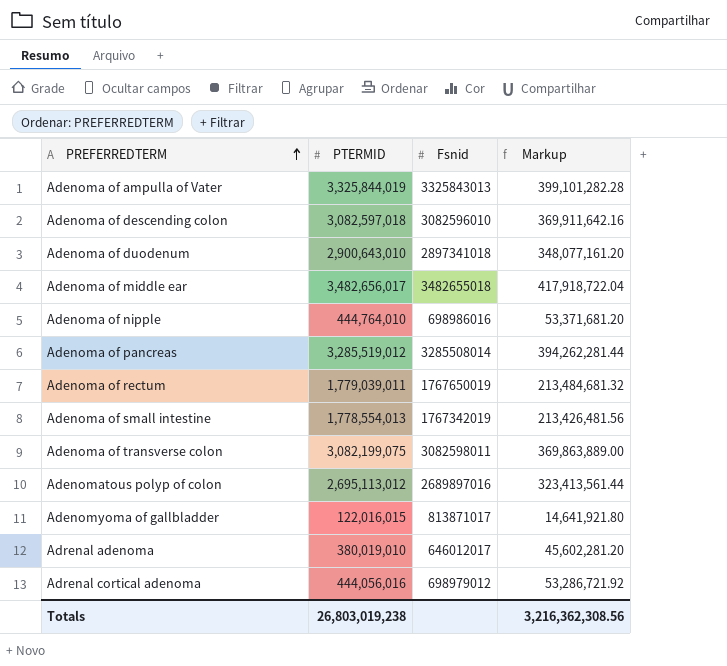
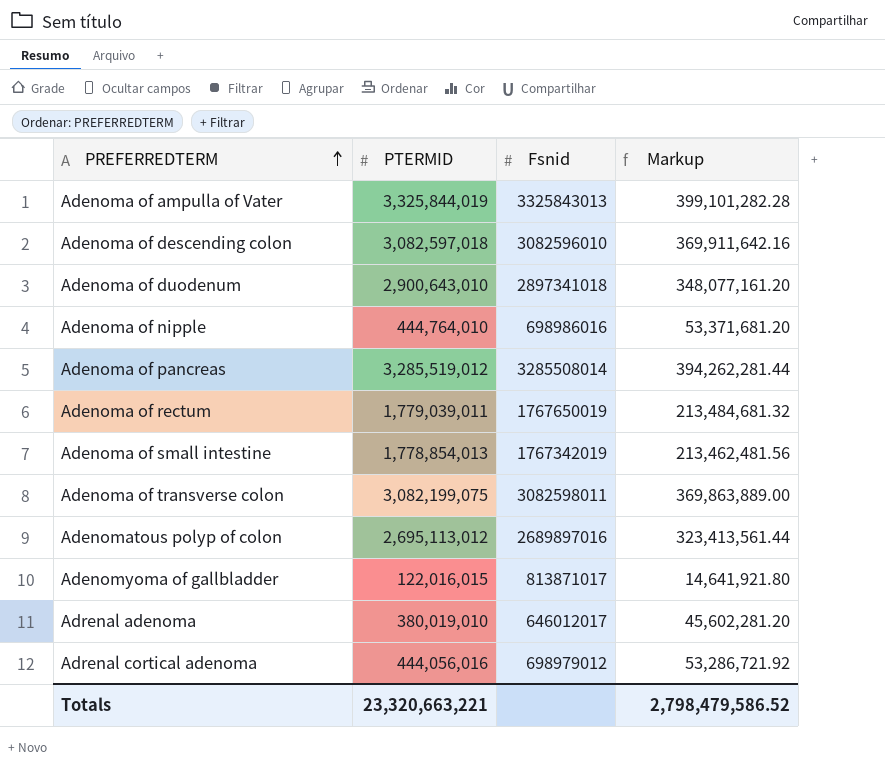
row Adenoma of middle ear: 3,482,656,017 | 3482655018 | 417,918,722.04 -> none
Adenoma of small intestine | PTERMID: 1,778,554,013 -> 1,778,854,013
Adenoma of small intestine | Markup: 213,426,481.56 -> 213,462,481.56
Totals | PTERMID: 26,803,019,238 -> 23,320,663,221
Totals | Markup: 3,216,362,308.56 -> 2,798,479,586.52

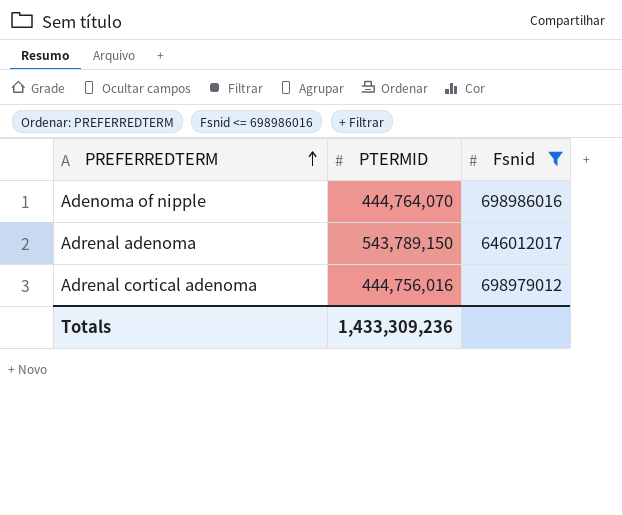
filter: none -> Fsnid <= 698986016
column Markup | formula: [PTERMID] * 0.12 -> none
Adenoma of nipple | PTERMID: 444,764,010 -> 444,764,070
Adrenal adenoma | PTERMID: 380,019,010 -> 543,789,150
Adrenal cortical adenoma | PTERMID: 444,056,016 -> 444,756,016
Totals | PTERMID: 23,320,663,221 -> 1,433,309,236

